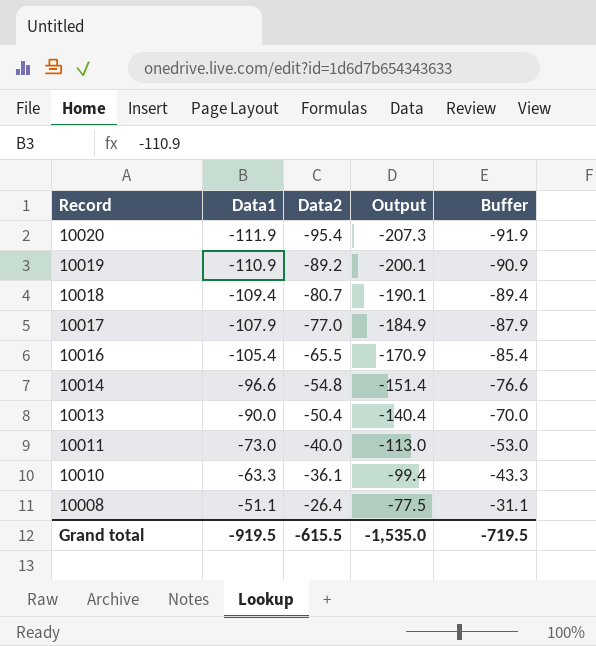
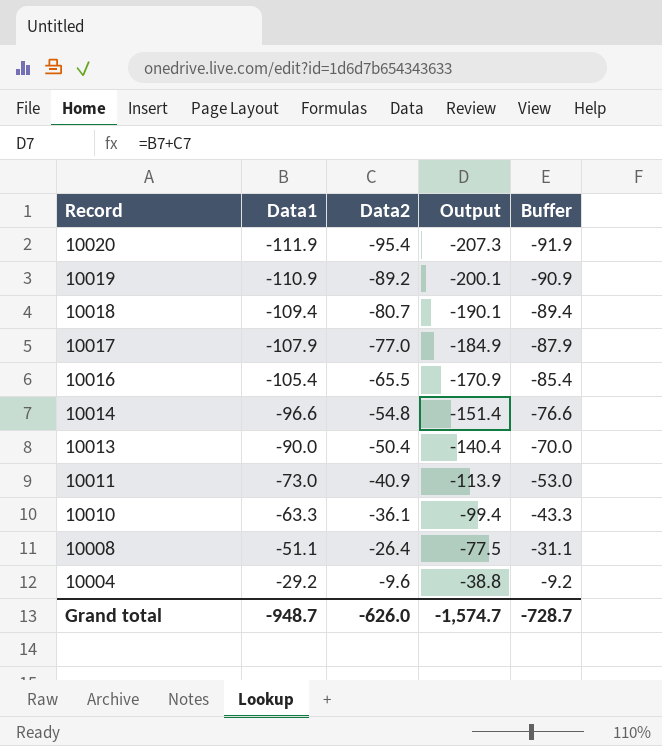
10011 | Data2: -40.0 -> -40.9
10011 | Output: -113.0 -> -113.9
row 10004: none -> -29.2 | -9.6 | -38.8 | -9.2
Grand total | Data1: -919.5 -> -948.7
Grand total | Data2: -615.5 -> -626.0
Grand total | Output: -1,535.0 -> -1,574.7
Grand total | Buffer: -719.5 -> -728.7

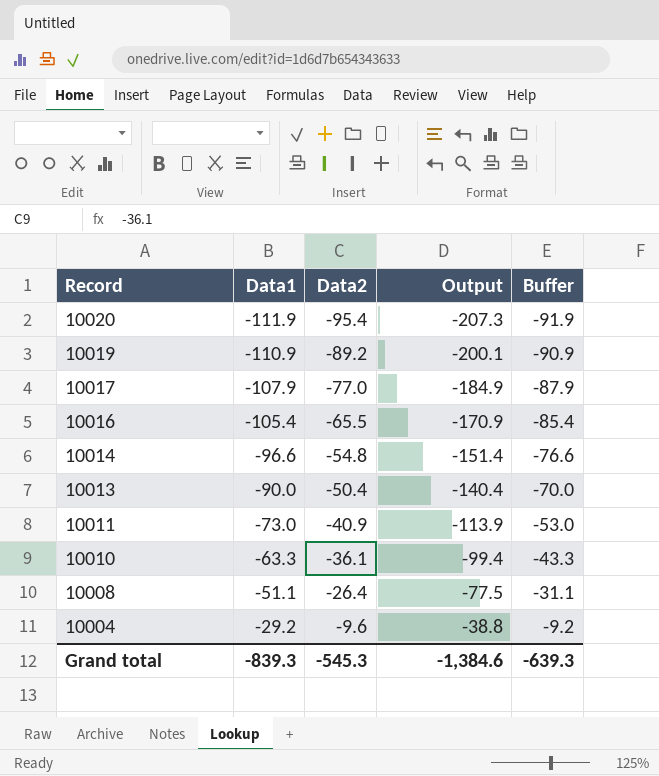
row 10018: -109.4 | -80.7 | -190.1 | -89.4 -> none
Grand total | Data1: -948.7 -> -839.3
Grand total | Data2: -626.0 -> -545.3
Grand total | Output: -1,574.7 -> -1,384.6
Grand total | Buffer: -728.7 -> -639.3

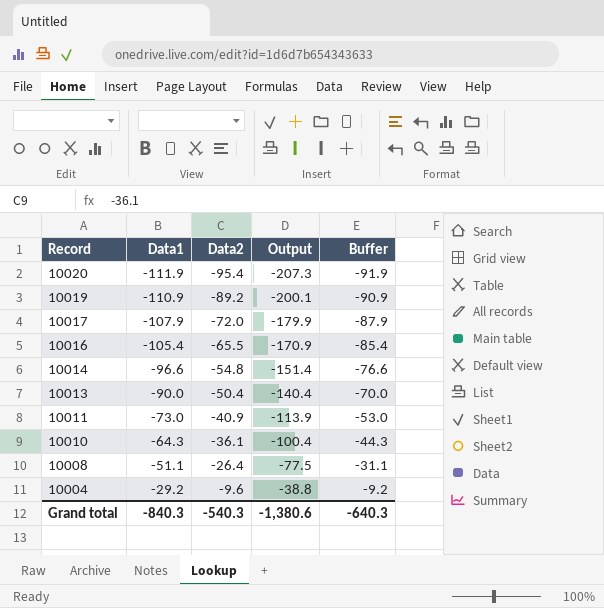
10017 | Data2: -77.0 -> -72.0
10017 | Output: -184.9 -> -179.9
10010 | Data1: -63.3 -> -64.3
10010 | Output: -99.4 -> -100.4
10010 | Buffer: -43.3 -> -44.3
Grand total | Data1: -839.3 -> -840.3
Grand total | Data2: -545.3 -> -540.3
Grand total | Output: -1,384.6 -> -1,380.6
Grand total | Buffer: -639.3 -> -640.3

